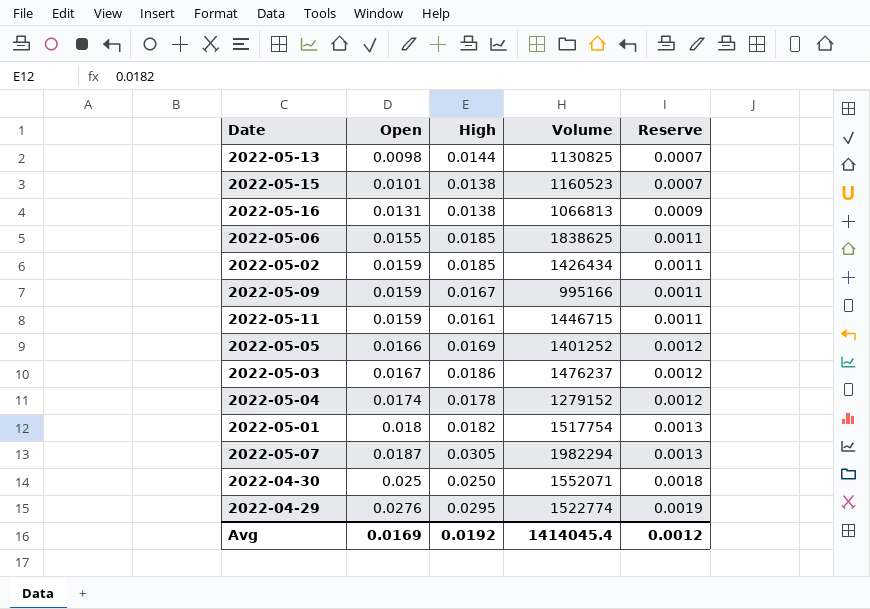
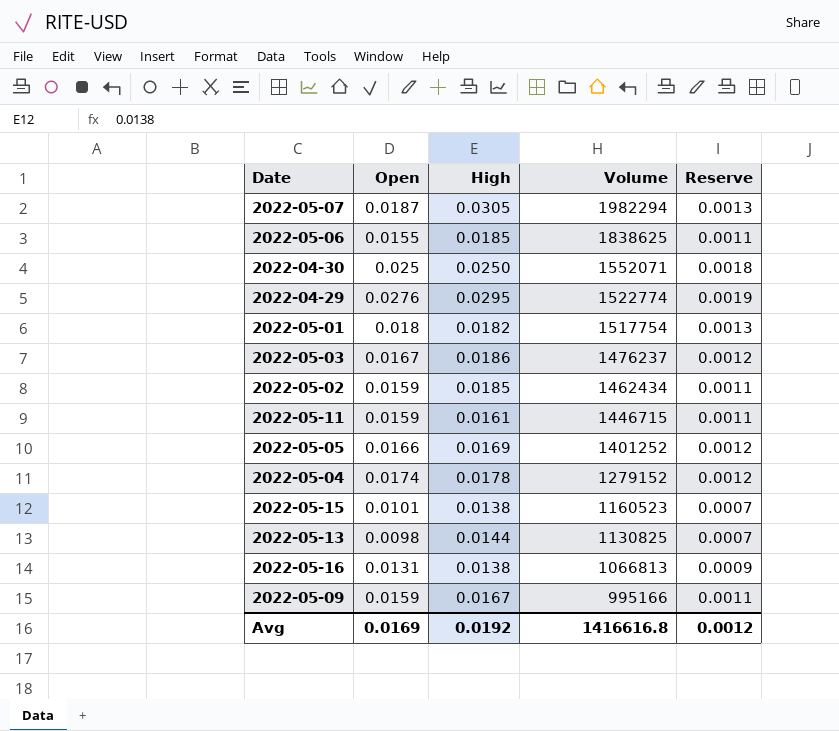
row order: Open ascending -> Volume descending
2022-05-02 | Volume: 1426434 -> 1462434
Avg | Volume: 1414045.4 -> 1416616.8

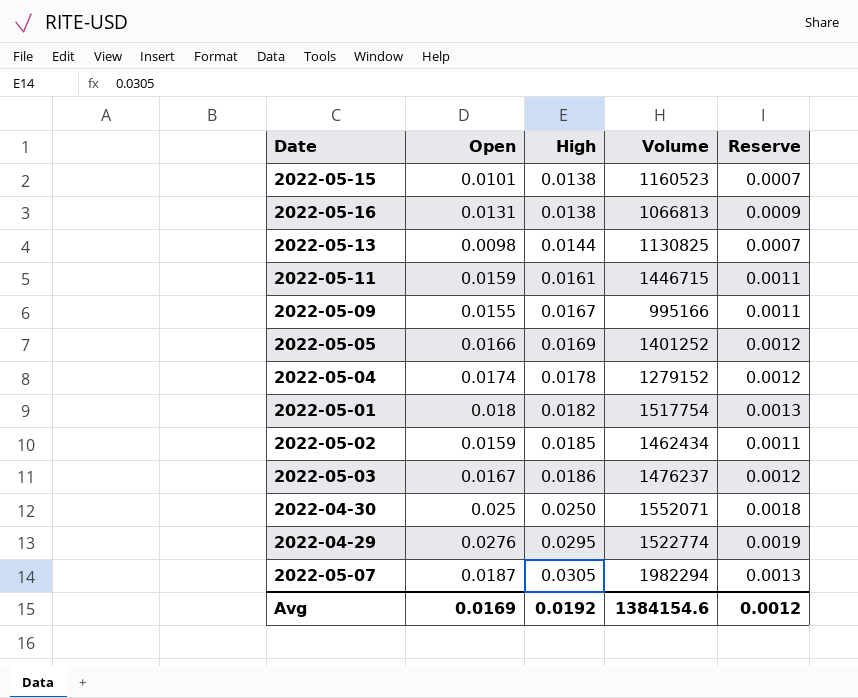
row order: Volume descending -> High ascending
row 2022-05-06: 0.0155 | 0.0185 | 1838625 | 0.0011 -> none
2022-05-09 | Open: 0.0159 -> 0.0155
Avg | Volume: 1416616.8 -> 1384154.6

